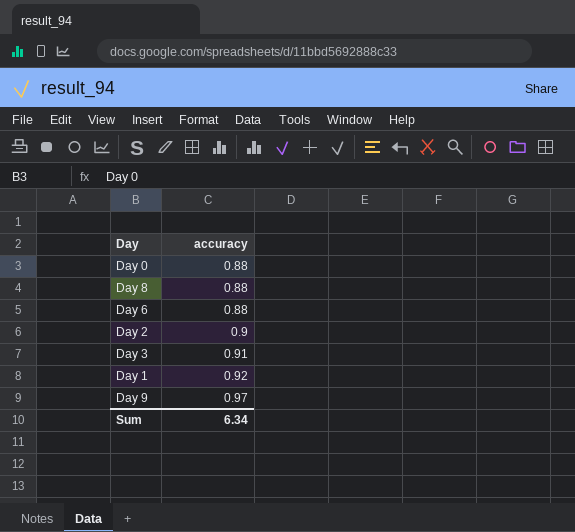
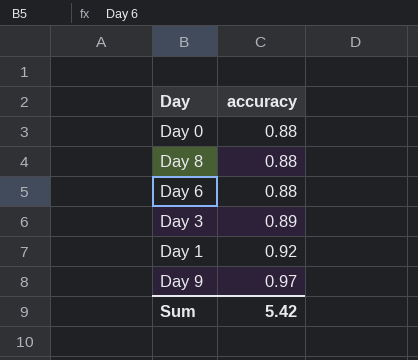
row Day 2: 0.9 -> none
Day 3 | accuracy: 0.91 -> 0.89
Sum | accuracy: 6.34 -> 5.42

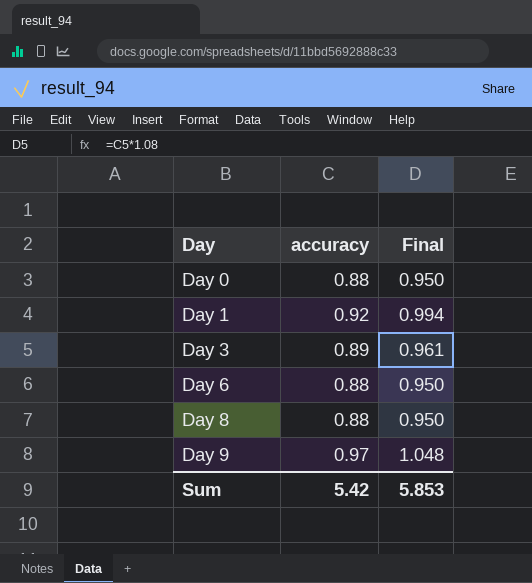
row order: accuracy ascending -> Day ascending
column Final | formula: none -> [accuracy] * 1.08

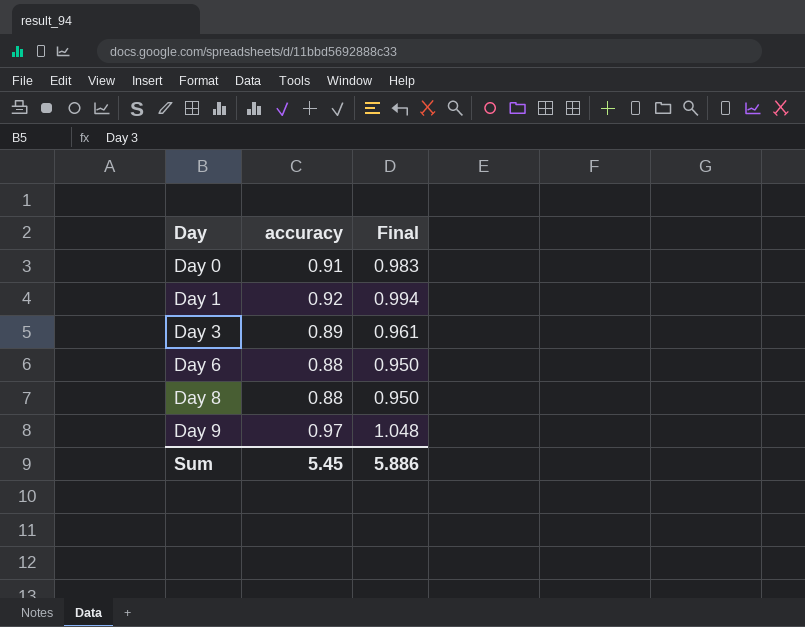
Day 0 | accuracy: 0.88 -> 0.91
Day 0 | Final: 0.950 -> 0.983
Sum | accuracy: 5.42 -> 5.45
Sum | Final: 5.853 -> 5.886

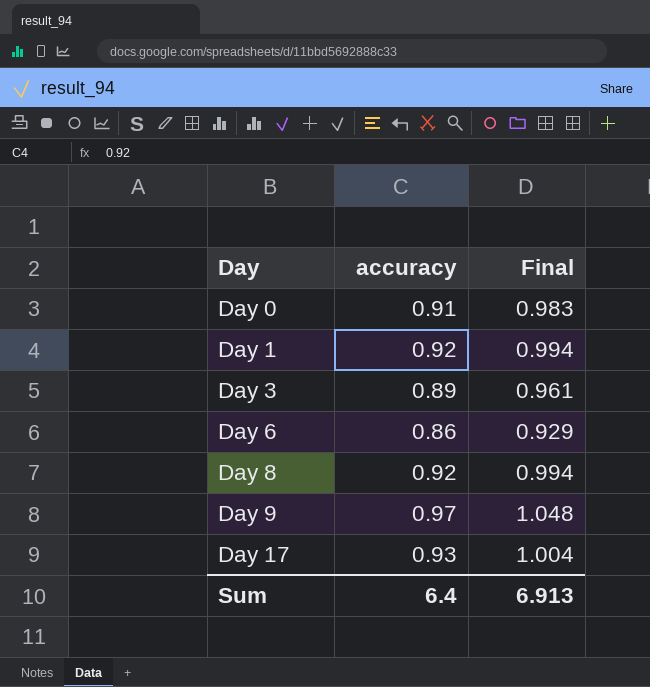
Day 6 | accuracy: 0.88 -> 0.86
Day 6 | Final: 0.950 -> 0.929
Day 8 | accuracy: 0.88 -> 0.92
Day 8 | Final: 0.950 -> 0.994
row Day 17: none -> 0.93 | 1.004
Sum | accuracy: 5.45 -> 6.4
Sum | Final: 5.886 -> 6.913

